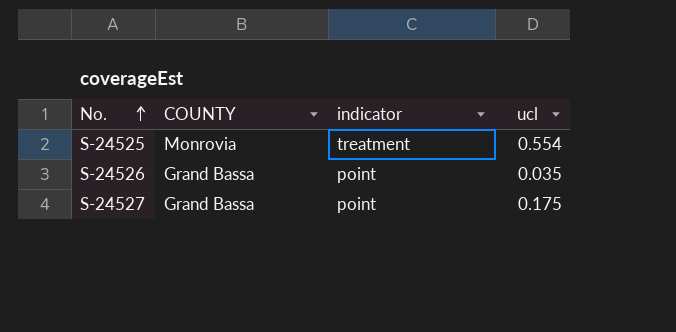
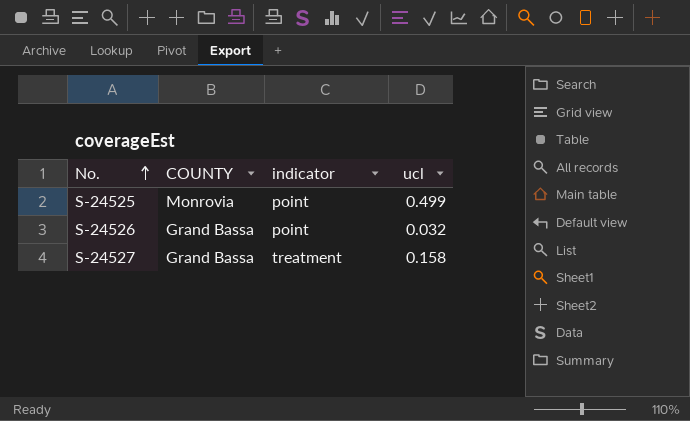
S-24525 | indicator: treatment -> point
S-24525 | ucl: 0.554 -> 0.499
S-24526 | ucl: 0.035 -> 0.032
S-24527 | indicator: point -> treatment
S-24527 | ucl: 0.175 -> 0.158

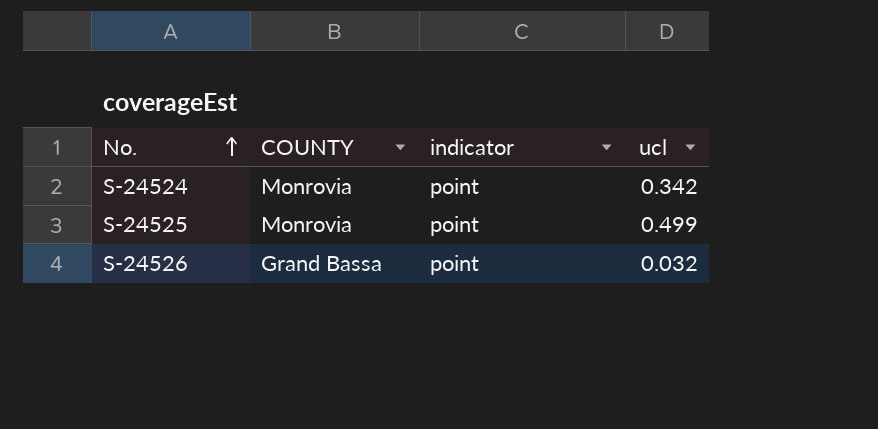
row S-24527: Grand Bassa | treatment | 0.158 -> none
row S-24524: none -> Monrovia | point | 0.342

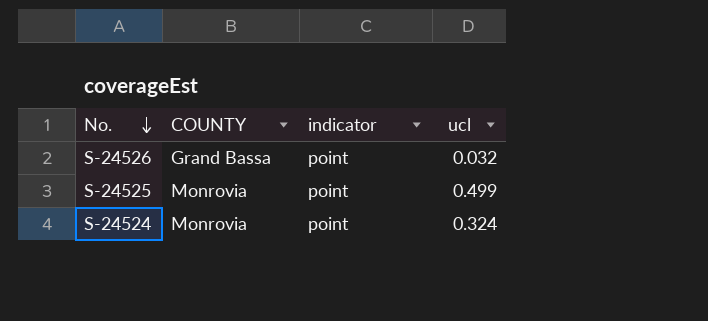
row order: No. ascending -> No. descending
S-24524 | ucl: 0.342 -> 0.324

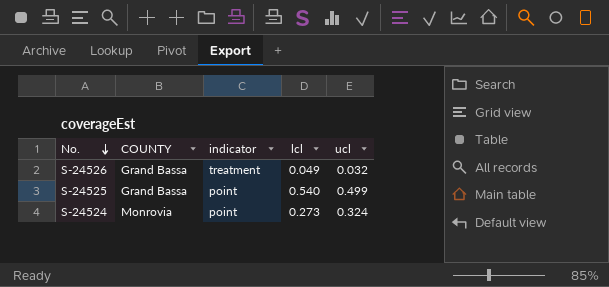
column lcl | position: none -> 4
S-24526 | indicator: point -> treatment
S-24525 | COUNTY: Monrovia -> Grand Bassa

